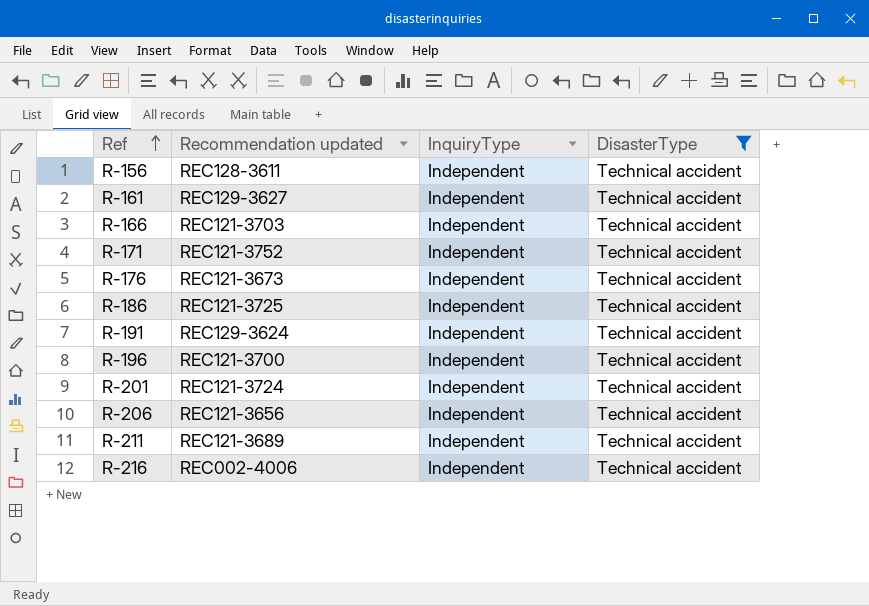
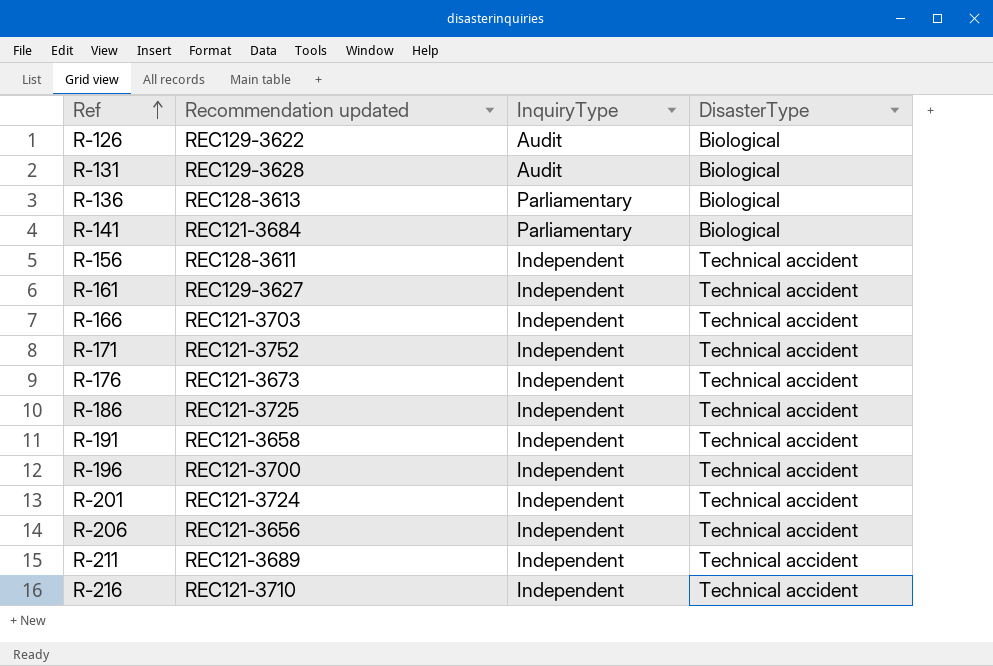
filter: DisasterType = Technical accident -> none
R-191 | Recommendation updated: REC129-3624 -> REC121-3658
R-216 | Recommendation updated: REC002-4006 -> REC121-3710

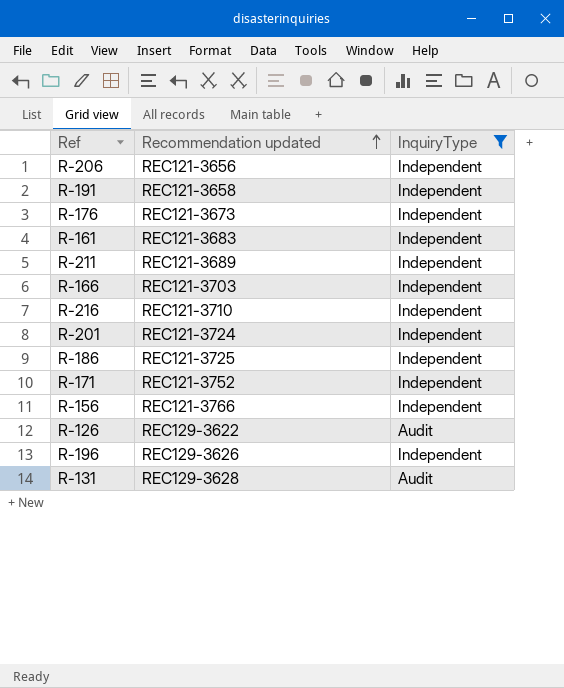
filter: none -> InquiryType != Parliamentary
row order: Ref ascending -> Recommendation updated ascending
column DisasterType | position: 4 -> none
R-161 | Recommendation updated: REC129-3627 -> REC121-3683
R-156 | Recommendation updated: REC128-3611 -> REC121-3766
R-196 | Recommendation updated: REC121-3700 -> REC129-3626

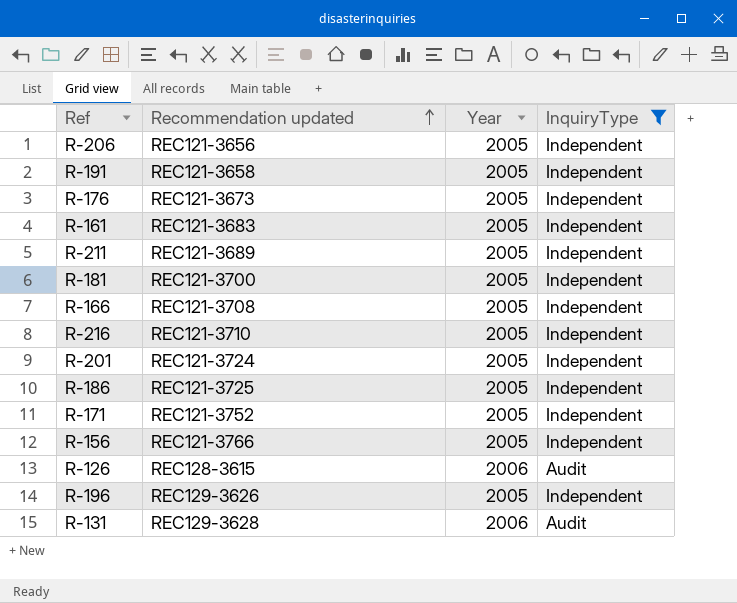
column Year | position: none -> 3
row R-181: none -> REC121-3700 | 2005 | Independent
R-166 | Recommendation updated: REC121-3703 -> REC121-3708
R-126 | Recommendation updated: REC129-3622 -> REC128-3615

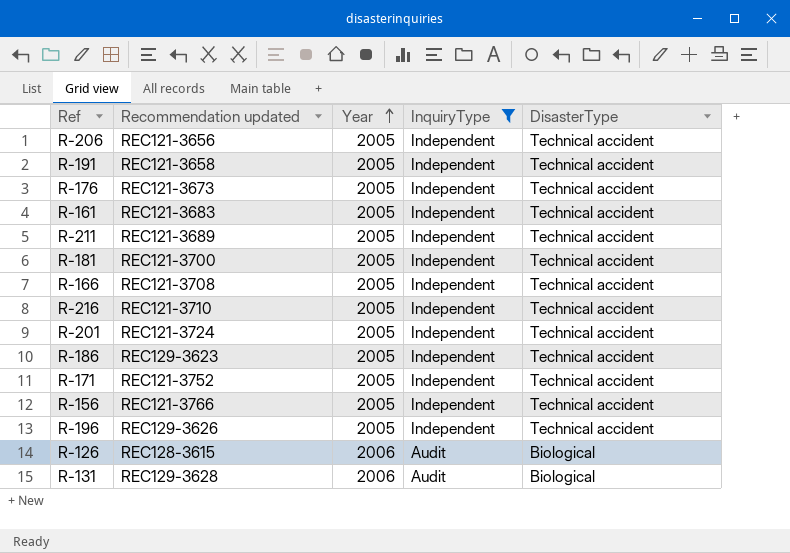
row order: Recommendation updated ascending -> Year ascending
column DisasterType | position: none -> 5
R-186 | Recommendation updated: REC121-3725 -> REC129-3623

